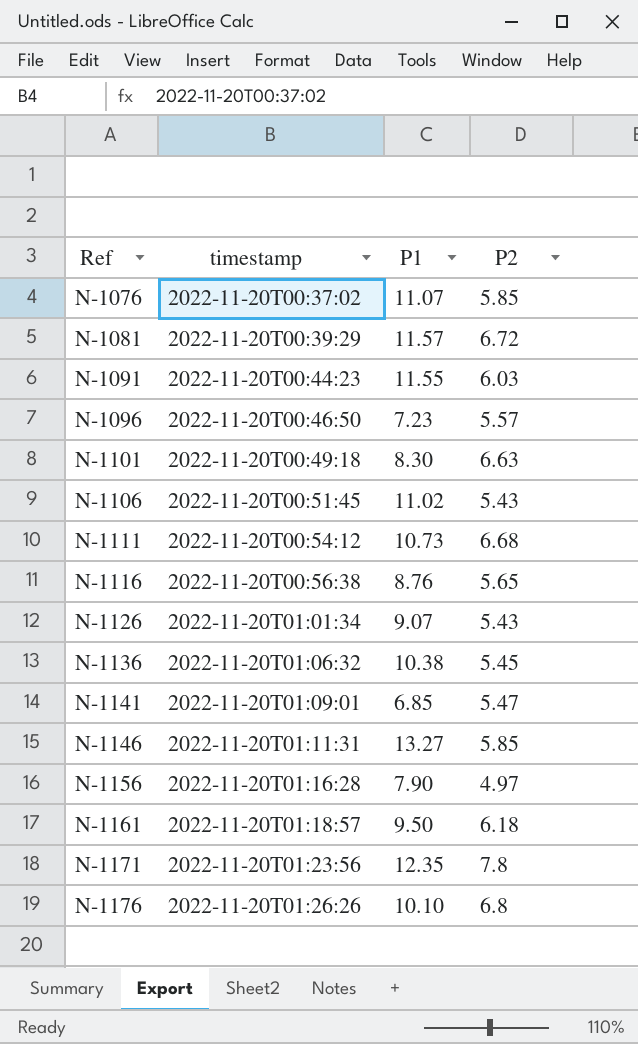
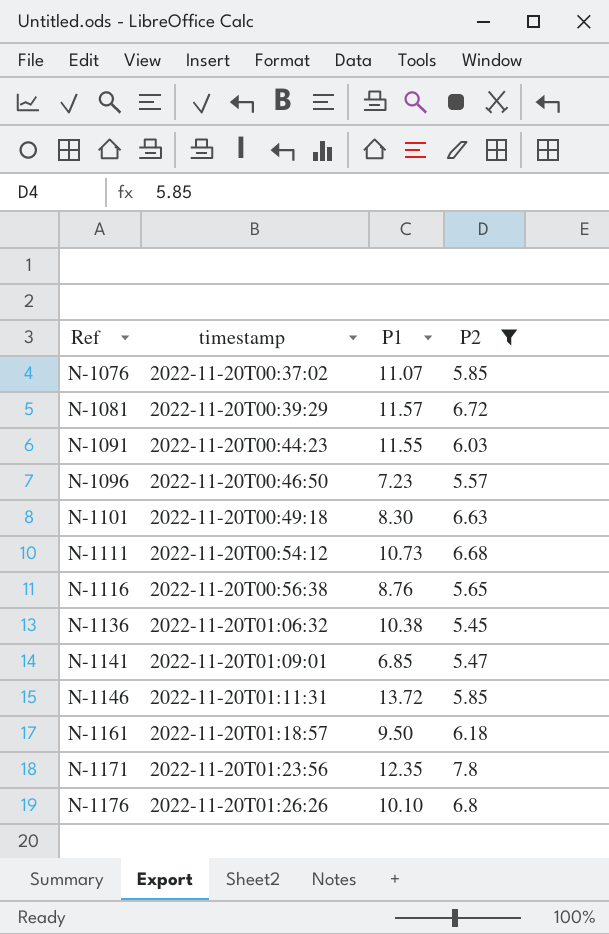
filter: none -> P2 >= 5.45
N-1146 | P1: 13.27 -> 13.72

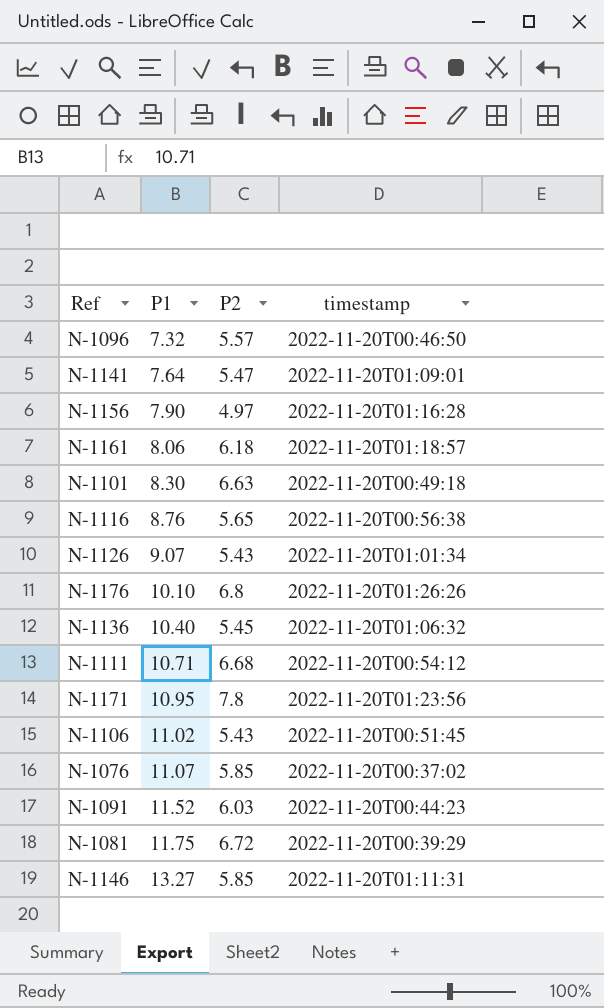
filter: P2 >= 5.45 -> none
row order: Ref ascending -> P1 ascending
column timestamp | position: 2 -> 4
N-1096 | P1: 7.23 -> 7.32
N-1141 | P1: 6.85 -> 7.64
N-1161 | P1: 9.50 -> 8.06
N-1136 | P1: 10.38 -> 10.40
N-1111 | P1: 10.73 -> 10.71
N-1171 | P1: 12.35 -> 10.95
N-1091 | P1: 11.55 -> 11.52
N-1081 | P1: 11.57 -> 11.75
N-1146 | P1: 13.72 -> 13.27

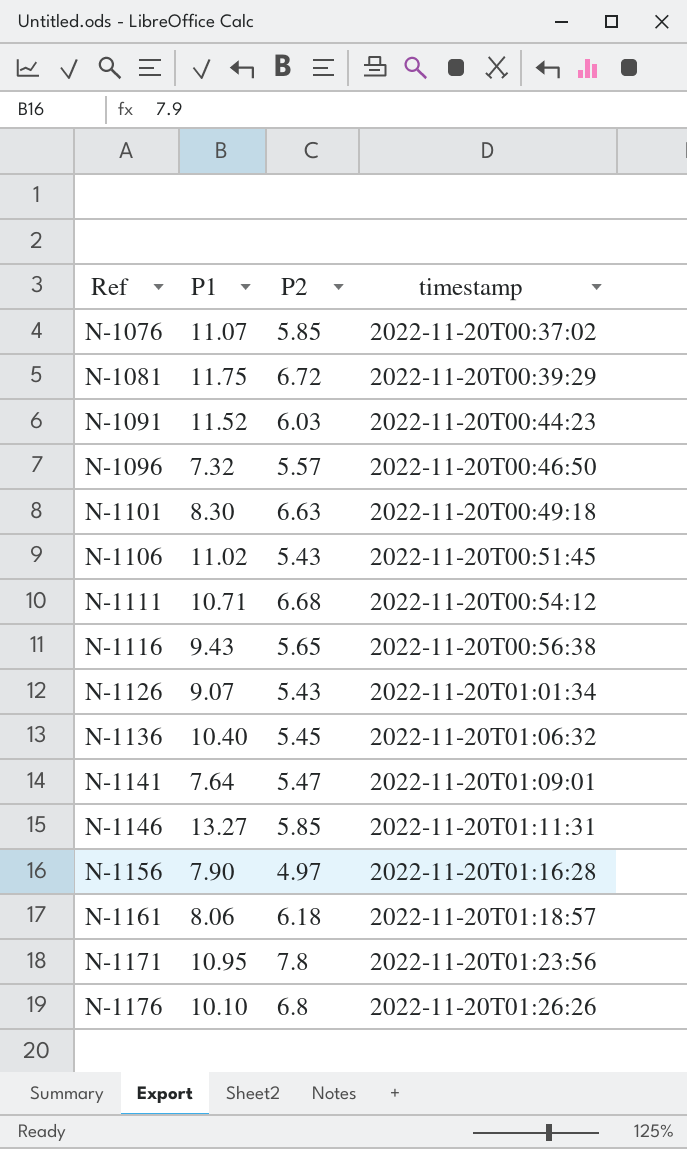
row order: P1 ascending -> Ref ascending
N-1116 | P1: 8.76 -> 9.43

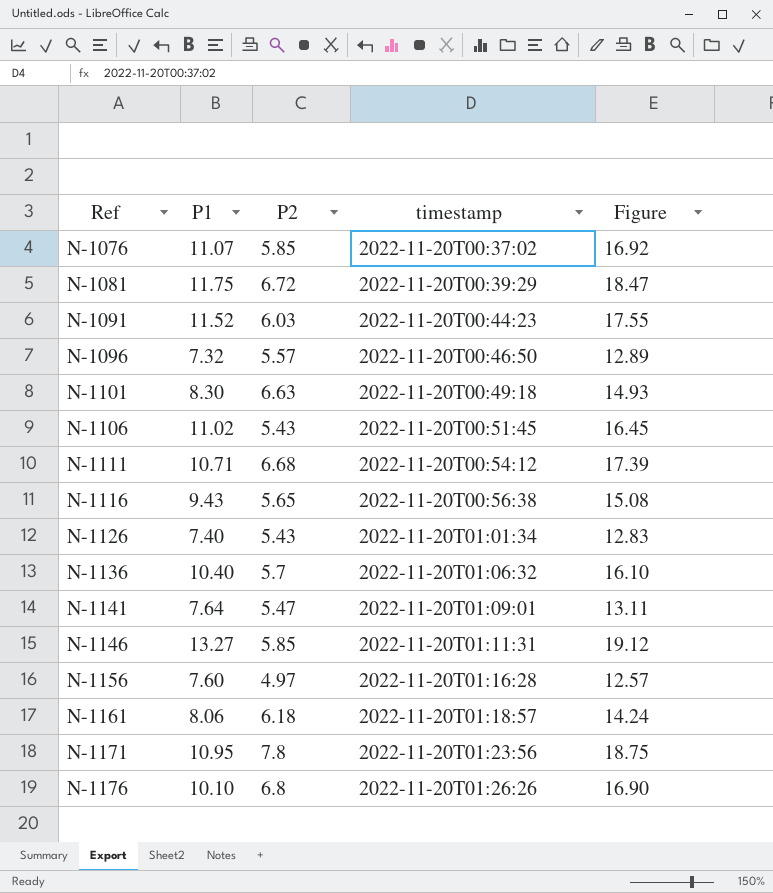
column Figure | formula: none -> [P1] + [P2]
N-1126 | P1: 9.07 -> 7.40
N-1136 | P2: 5.45 -> 5.7
N-1156 | P1: 7.90 -> 7.60

